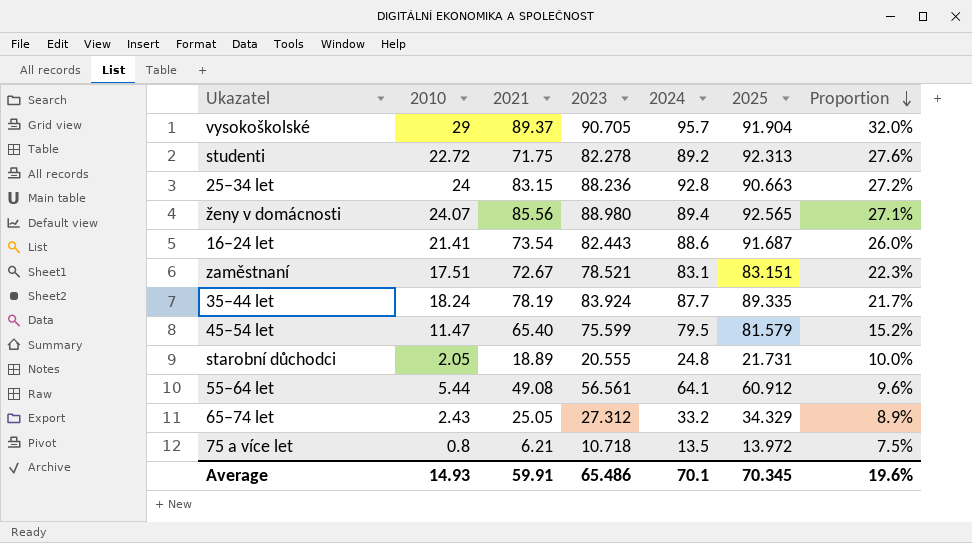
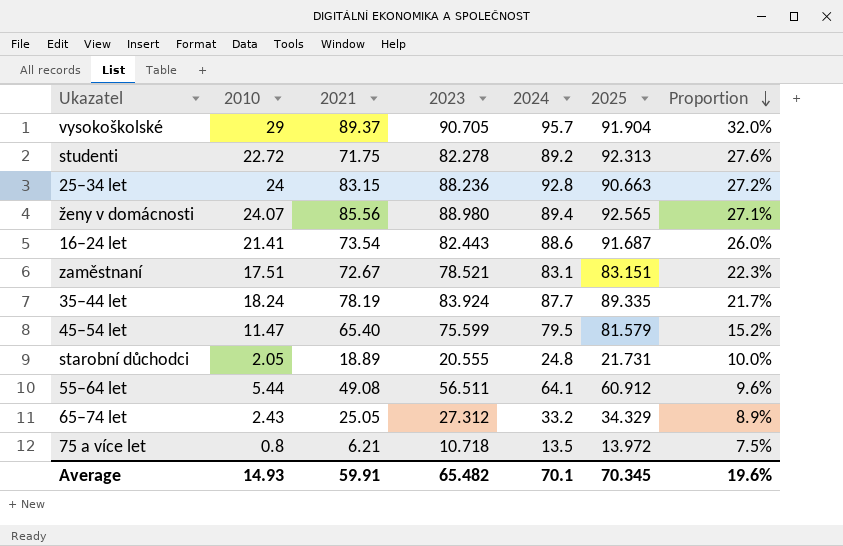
55–64 let | 2023: 56.561 -> 56.511
Average | 2023: 65.486 -> 65.482

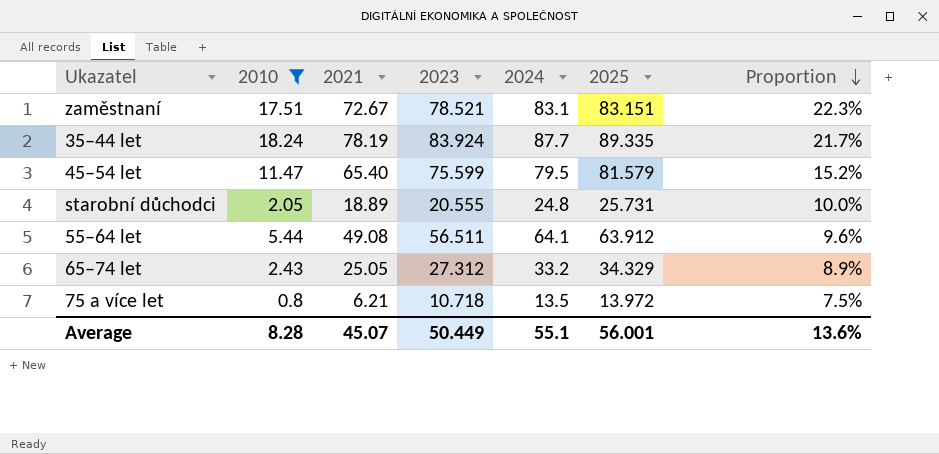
filter: none -> 2010 <= 18.24
starobní důchodci | 2025: 21.731 -> 25.731
55–64 let | 2025: 60.912 -> 63.912
Average | 2010: 14.93 -> 8.28
Average | 2021: 59.91 -> 45.07
Average | 2023: 65.482 -> 50.449
Average | 2024: 70.1 -> 55.1
Average | 2025: 70.345 -> 56.001
Average | Proportion: 19.6% -> 13.6%

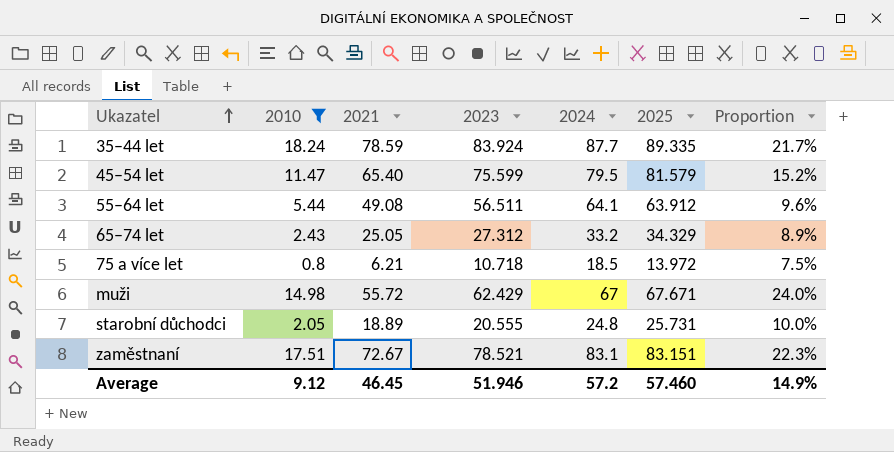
row order: Proportion descending -> Ukazatel ascending
35–44 let | 2021: 78.19 -> 78.59
75 a více let | 2024: 13.5 -> 18.5
row muži: none -> 14.98 | 55.72 | 62.429 | 67 | 67.671 | 24.0%
Average | 2010: 8.28 -> 9.12
Average | 2021: 45.07 -> 46.45
Average | 2023: 50.449 -> 51.946
Average | 2024: 55.1 -> 57.2
Average | 2025: 56.001 -> 57.460
Average | Proportion: 13.6% -> 14.9%

